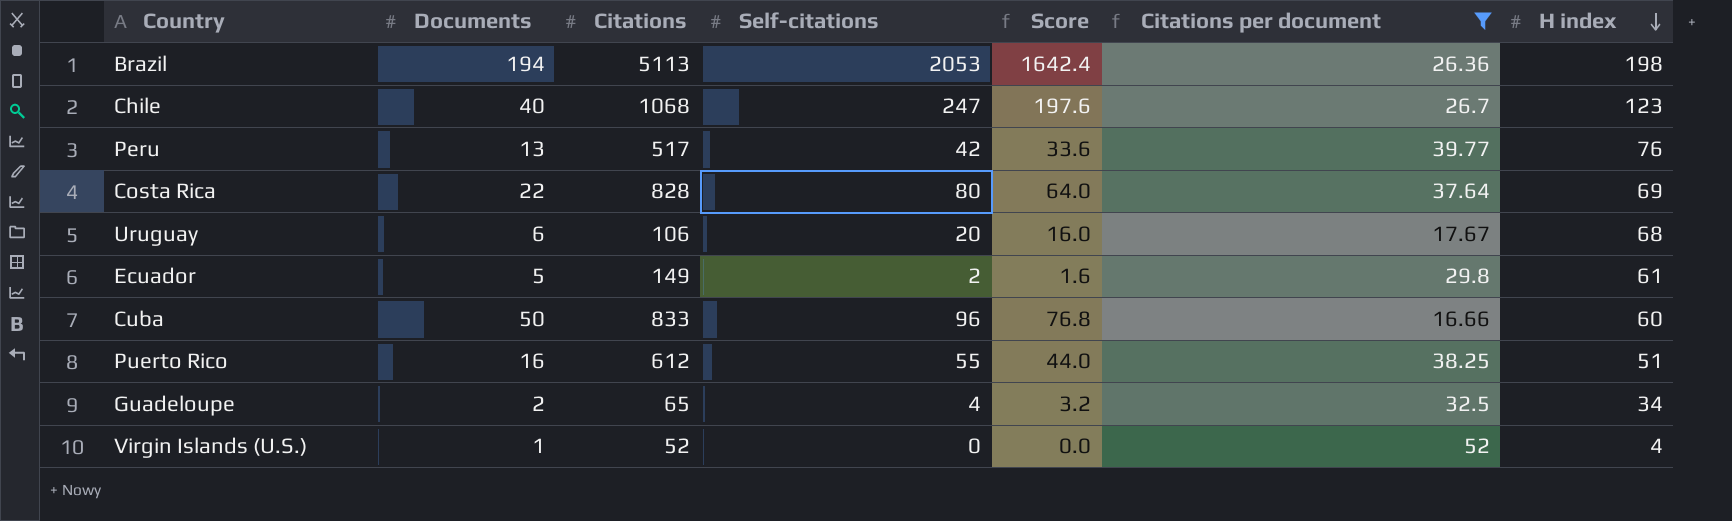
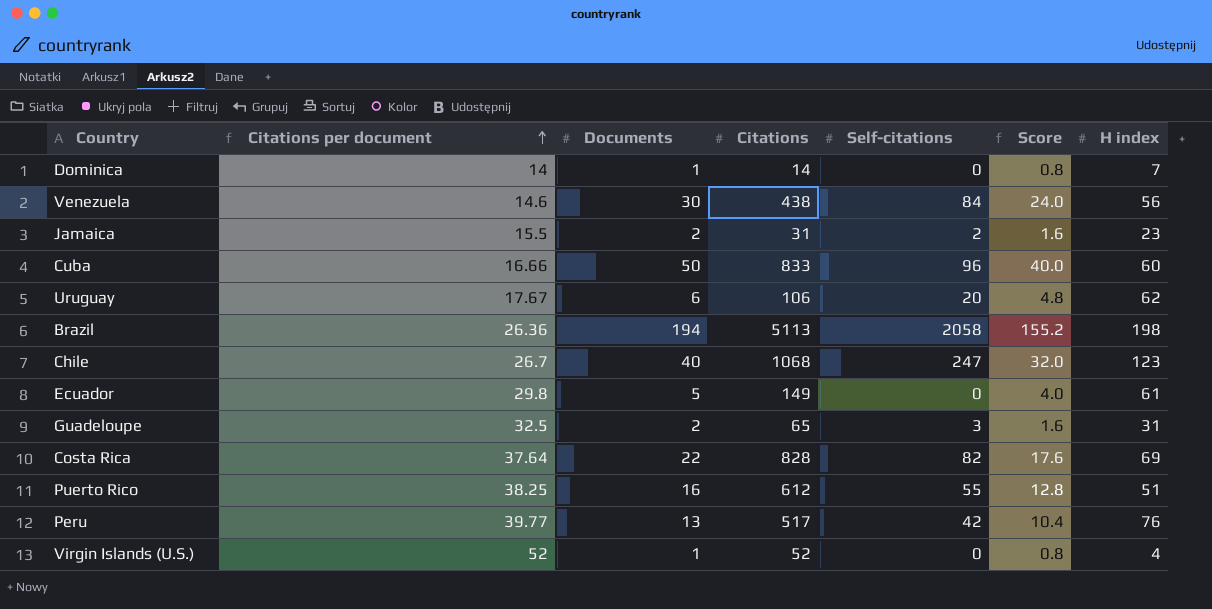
filter: Citations per document >= 16.66 -> none
row order: H index descending -> Citations per document ascending
column Citations per document | position: 6 -> 2
column Score | formula: [Self-citations] * 0.8 -> [Documents] * 0.8
Uruguay | H index: 68 -> 62
Brazil | Self-citations: 2053 -> 2058
Ecuador | Self-citations: 2 -> 0
Guadeloupe | Self-citations: 4 -> 3
Guadeloupe | H index: 34 -> 31
Costa Rica | Self-citations: 80 -> 82

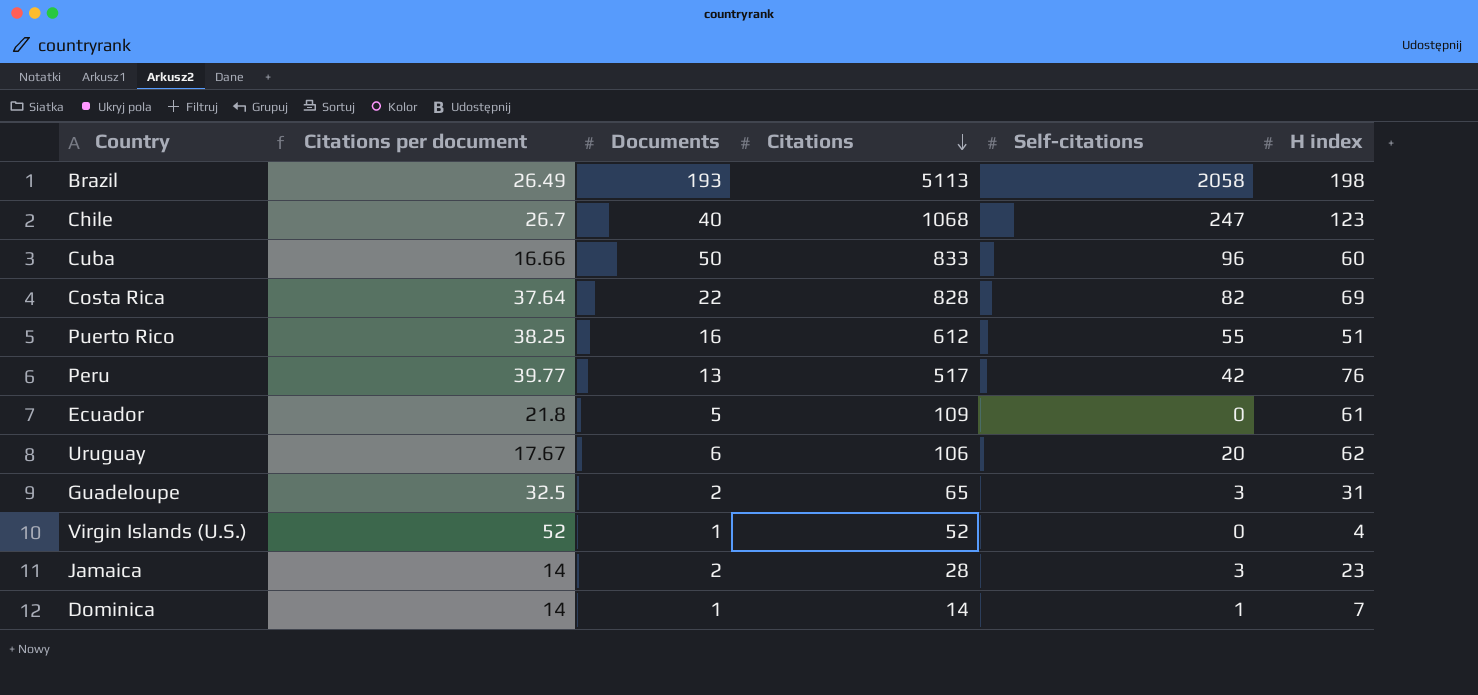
row order: Citations per document ascending -> Citations descending
column Score | formula: [Documents] * 0.8 -> none
row Venezuela: 14.6 | 30 | 438 | 84 | 24.0 | 56 -> none
Brazil | Citations per document: 26.36 -> 26.49
Brazil | Documents: 194 -> 193
Ecuador | Citations per document: 29.8 -> 21.8
Ecuador | Citations: 149 -> 109
Jamaica | Citations per document: 15.5 -> 14
Jamaica | Citations: 31 -> 28
Jamaica | Self-citations: 2 -> 3
Dominica | Self-citations: 0 -> 1

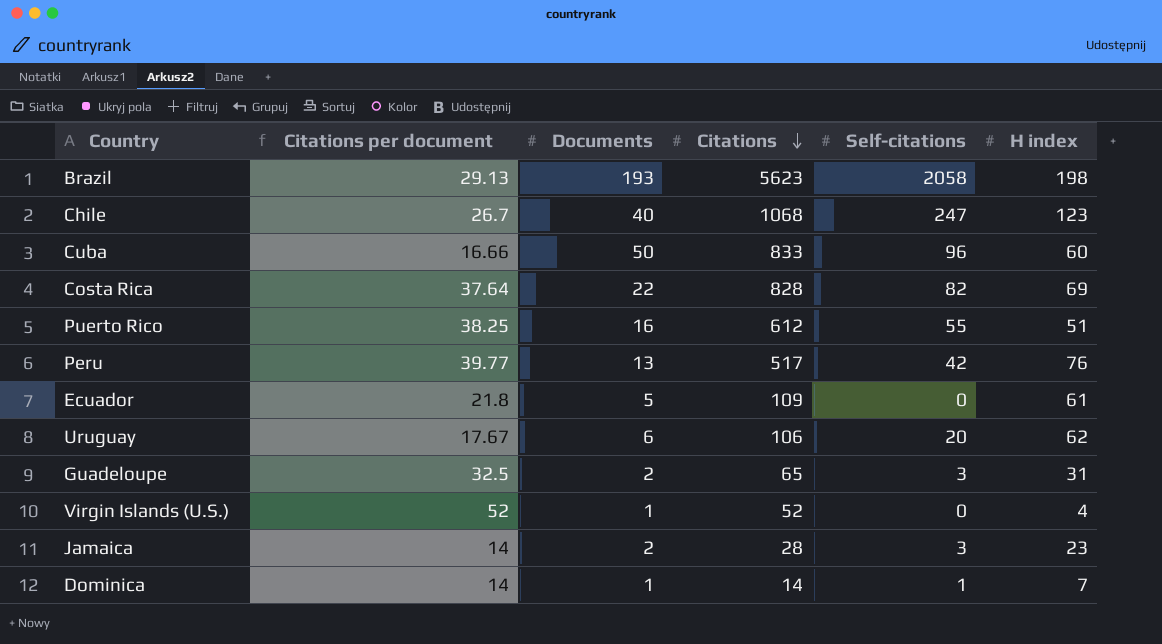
Brazil | Citations per document: 26.49 -> 29.13
Brazil | Citations: 5113 -> 5623

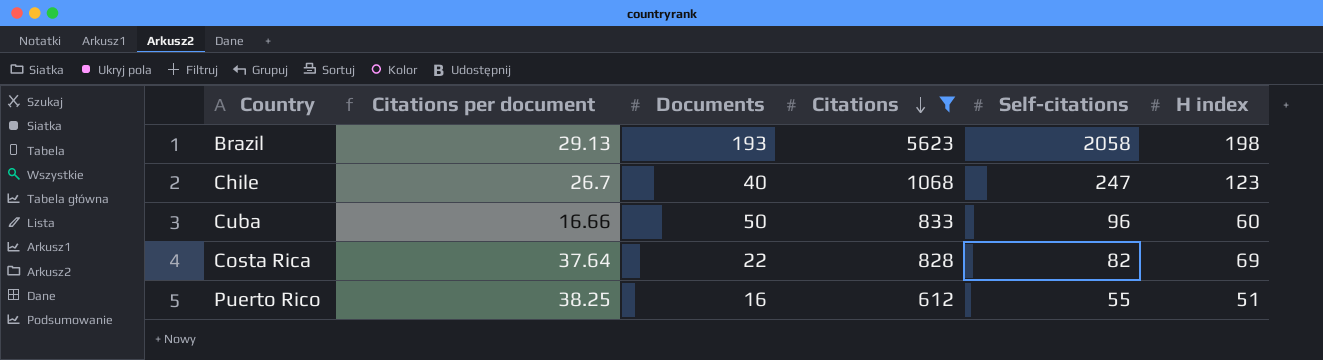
filter: none -> Citations >= 612

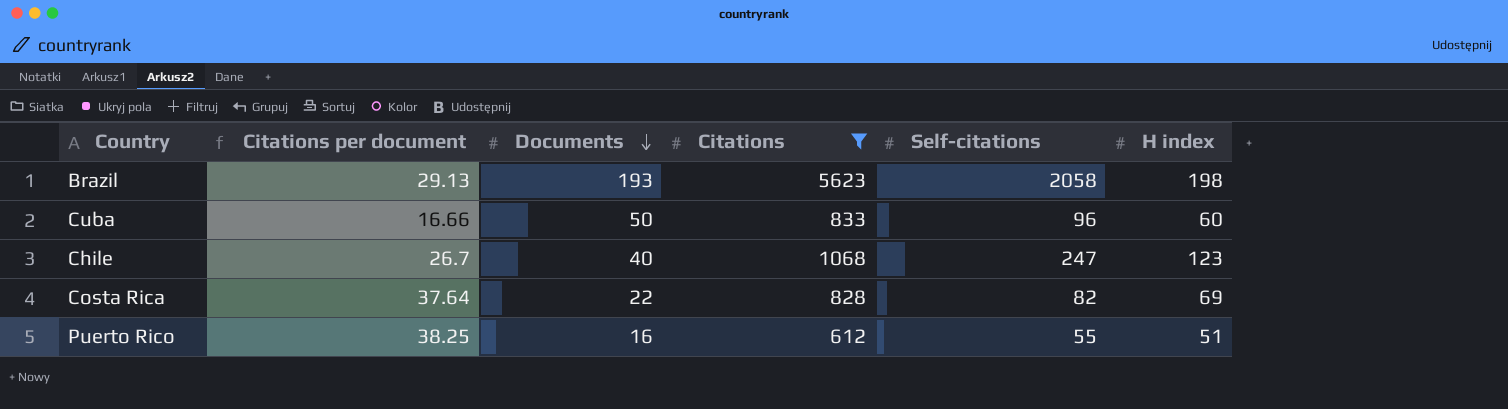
row order: Citations descending -> Documents descending

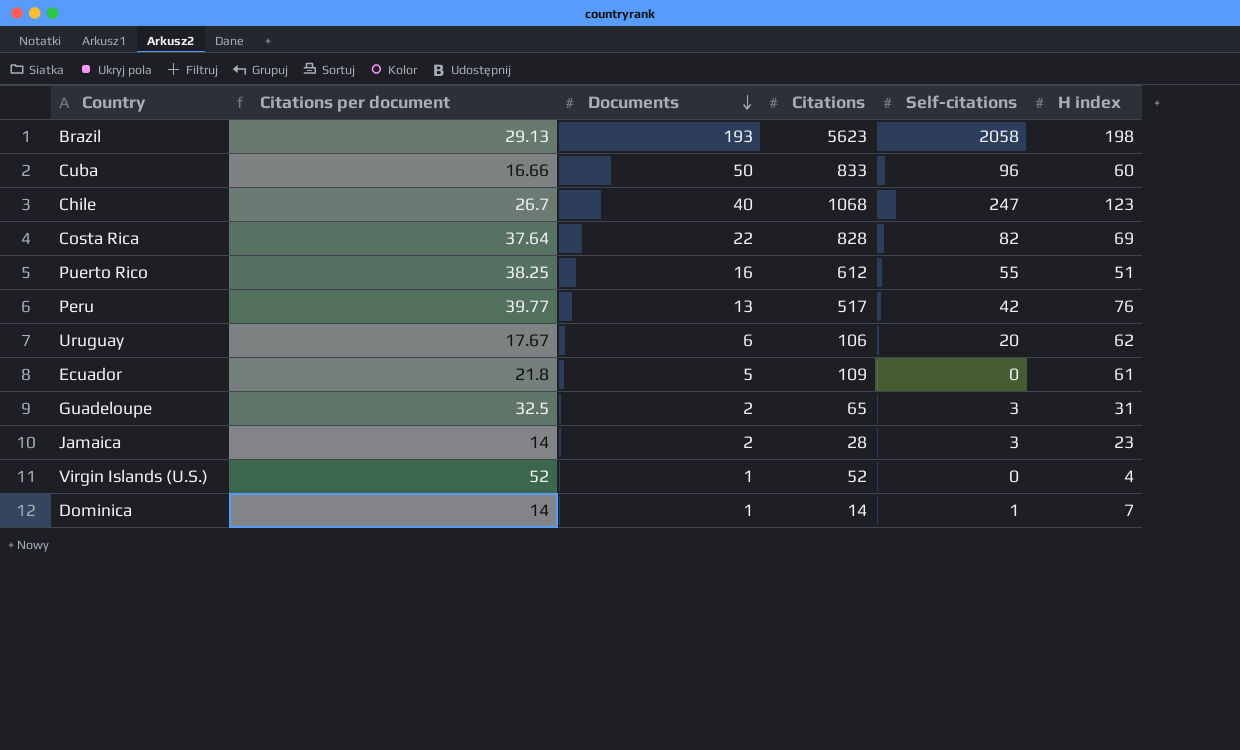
filter: Citations >= 612 -> none

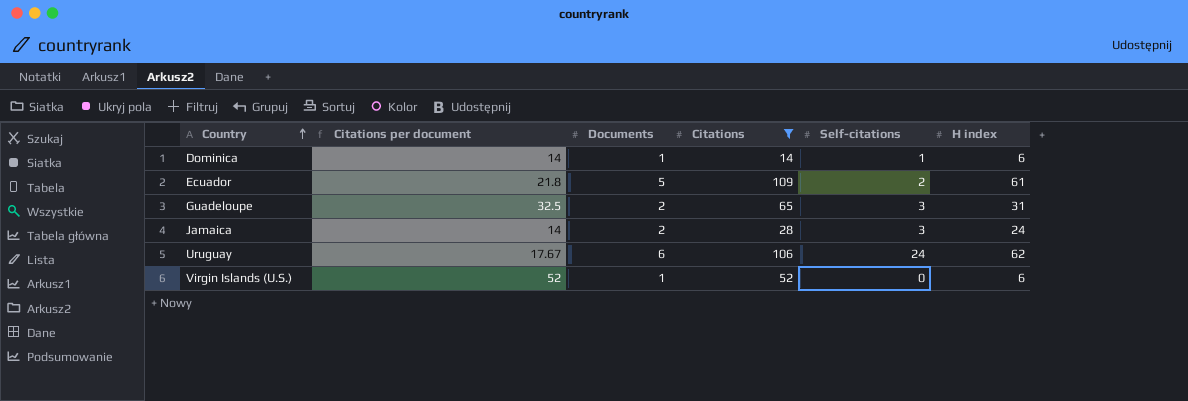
filter: none -> Citations <= 109
row order: Documents descending -> Country ascending
Dominica | H index: 7 -> 6
Ecuador | Self-citations: 0 -> 2
Jamaica | H index: 23 -> 24
Uruguay | Self-citations: 20 -> 24
Virgin Islands (U.S.) | H index: 4 -> 6

